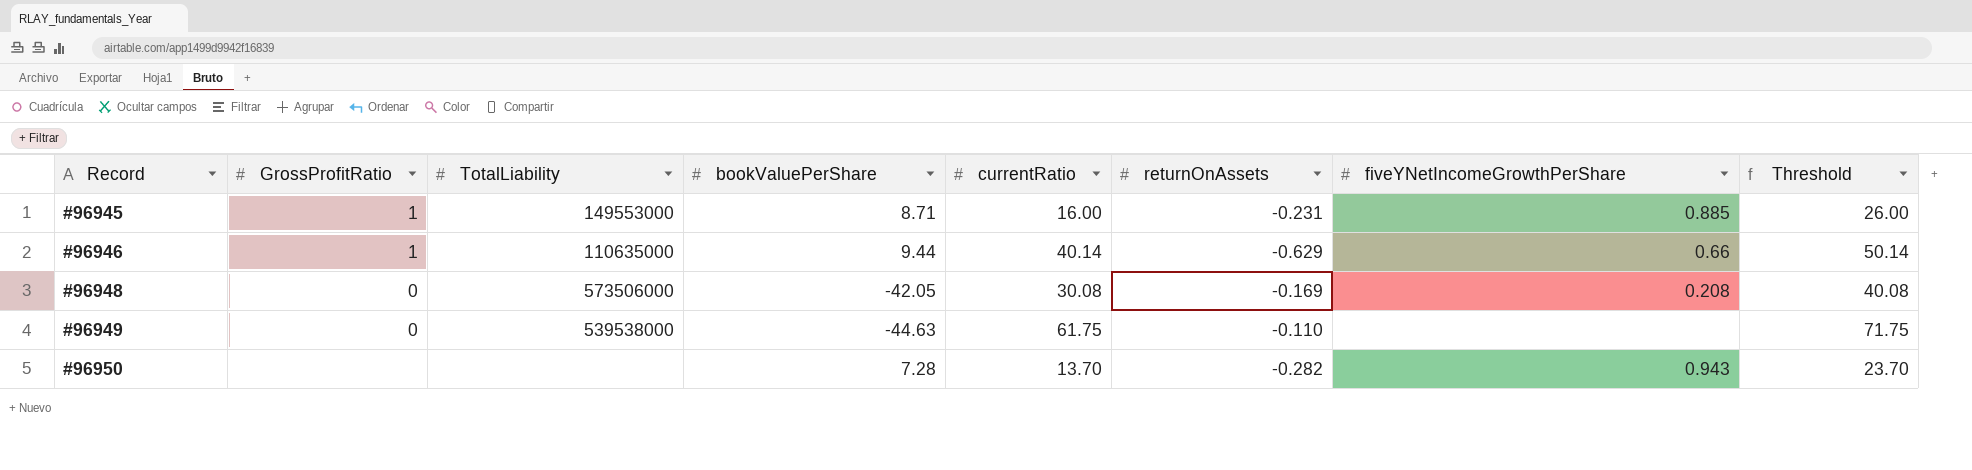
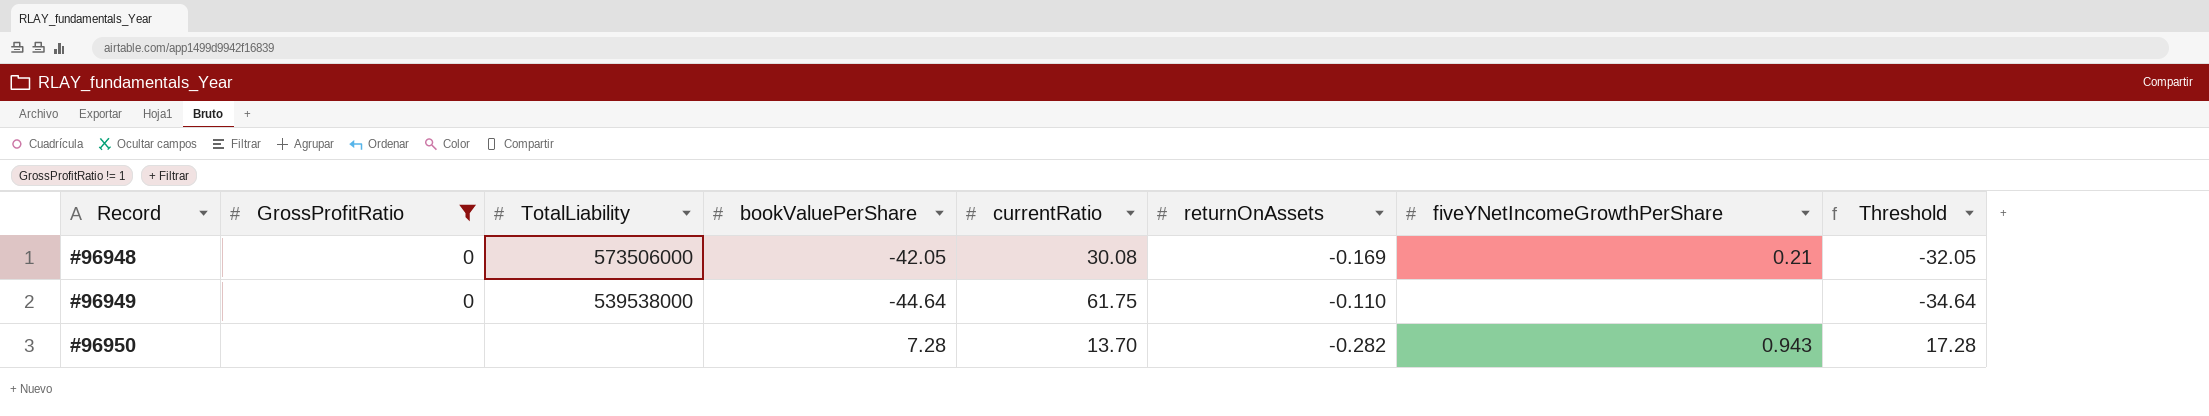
filter: none -> GrossProfitRatio != 1
column Threshold | formula: [currentRatio] + 10 -> [bookValuePerShare] + 10
#96948 | fiveYNetIncomeGrowthPerShare: 0.208 -> 0.21
#96949 | bookValuePerShare: -44.63 -> -44.64

